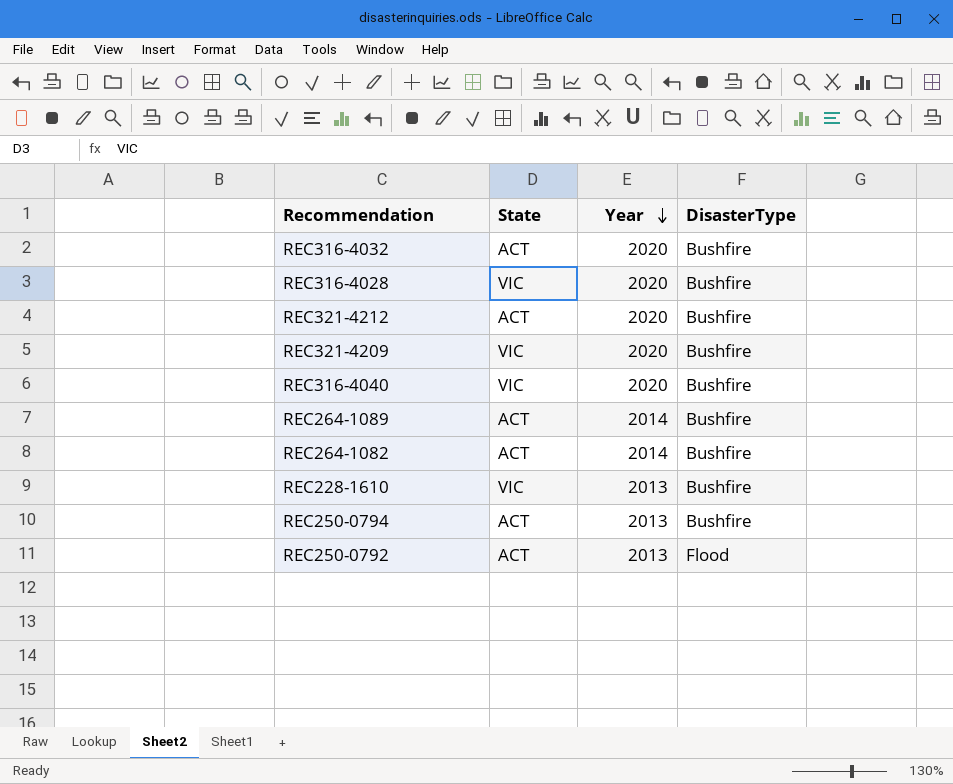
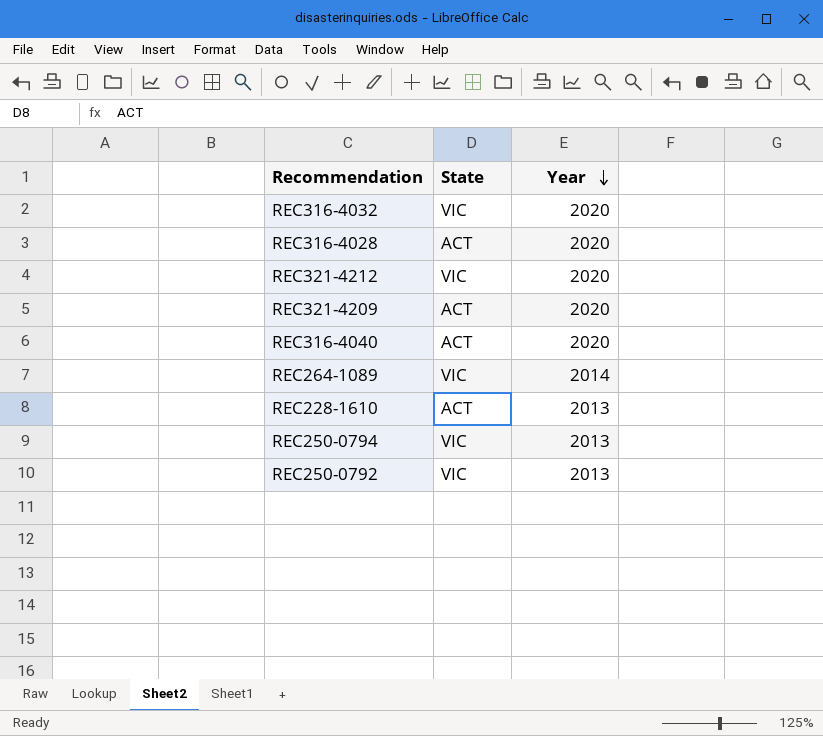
column DisasterType | position: 4 -> none
row REC264-1082: ACT | 2014 | Bushfire -> none
REC316-4032 | State: ACT -> VIC
REC316-4028 | State: VIC -> ACT
REC321-4212 | State: ACT -> VIC
REC321-4209 | State: VIC -> ACT
REC316-4040 | State: VIC -> ACT
REC264-1089 | State: ACT -> VIC
REC228-1610 | State: VIC -> ACT
REC250-0794 | State: ACT -> VIC
REC250-0792 | State: ACT -> VIC

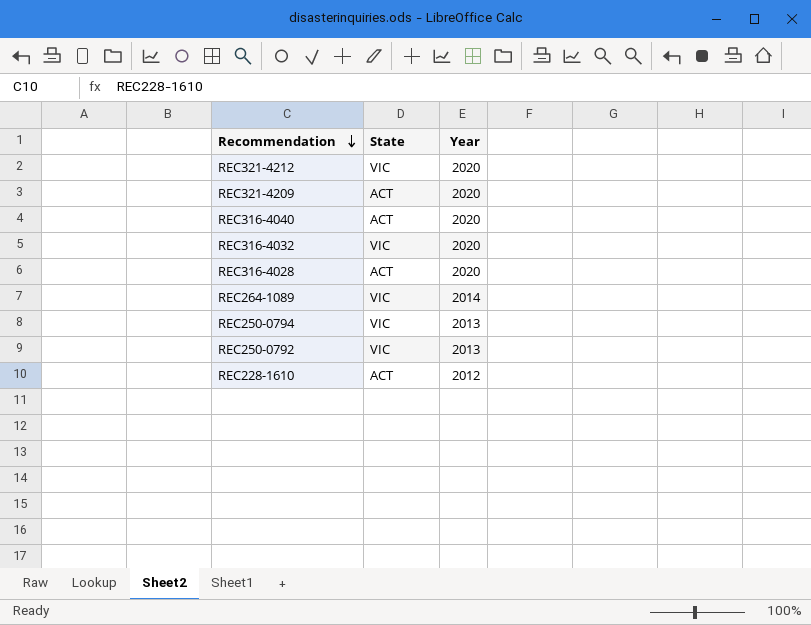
row order: Year descending -> Recommendation descending
REC228-1610 | Year: 2013 -> 2012

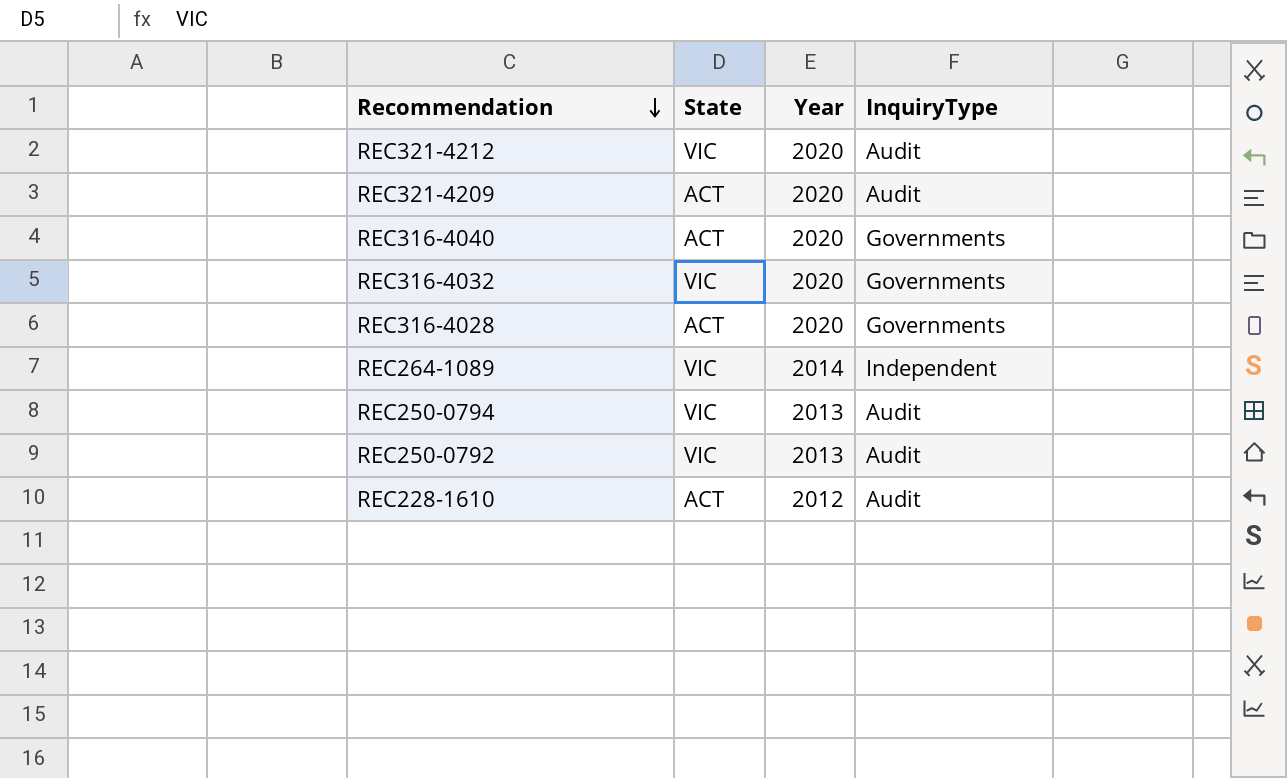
column InquiryType | position: none -> 4

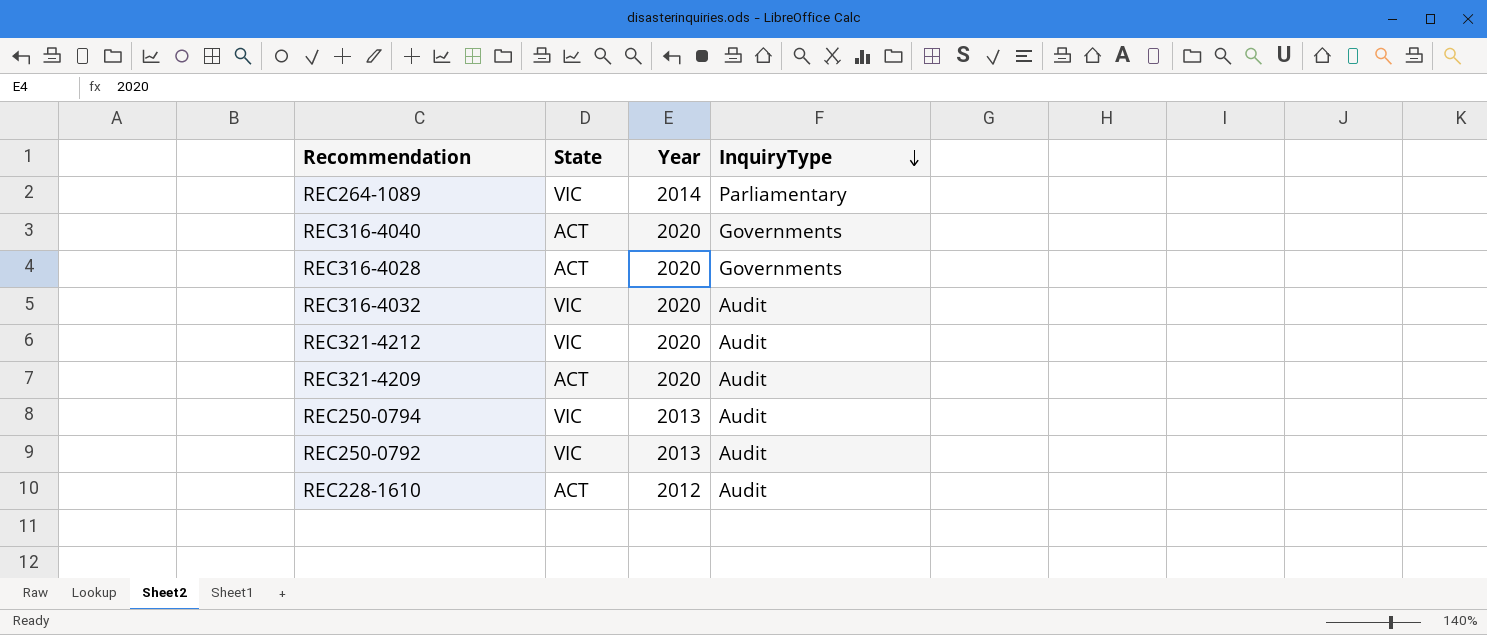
row order: Recommendation descending -> InquiryType descending
REC264-1089 | InquiryType: Independent -> Parliamentary
REC316-4032 | InquiryType: Governments -> Audit

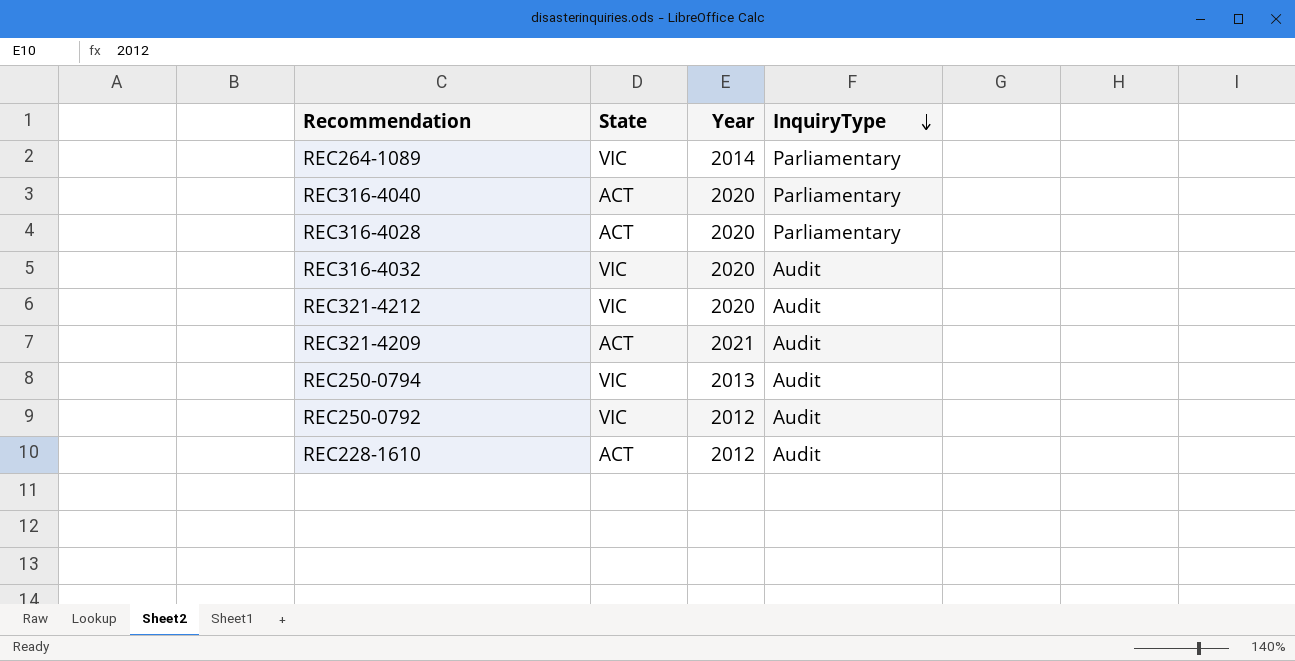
REC316-4040 | InquiryType: Governments -> Parliamentary
REC316-4028 | InquiryType: Governments -> Parliamentary
REC321-4209 | Year: 2020 -> 2021
REC250-0792 | Year: 2013 -> 2012

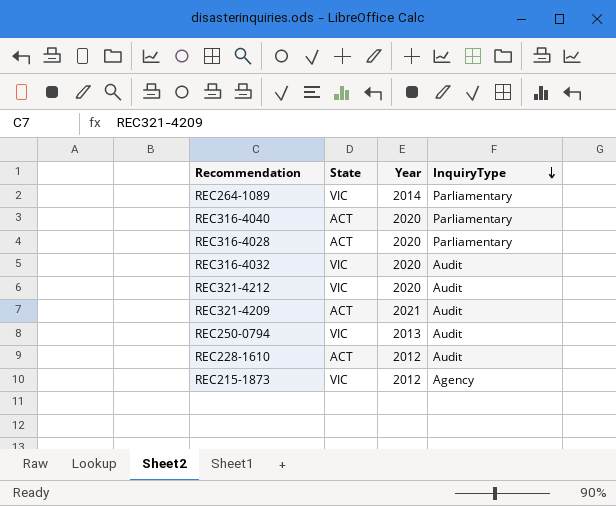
row REC250-0792: VIC | 2012 | Audit -> none
row REC215-1873: none -> VIC | 2012 | Agency

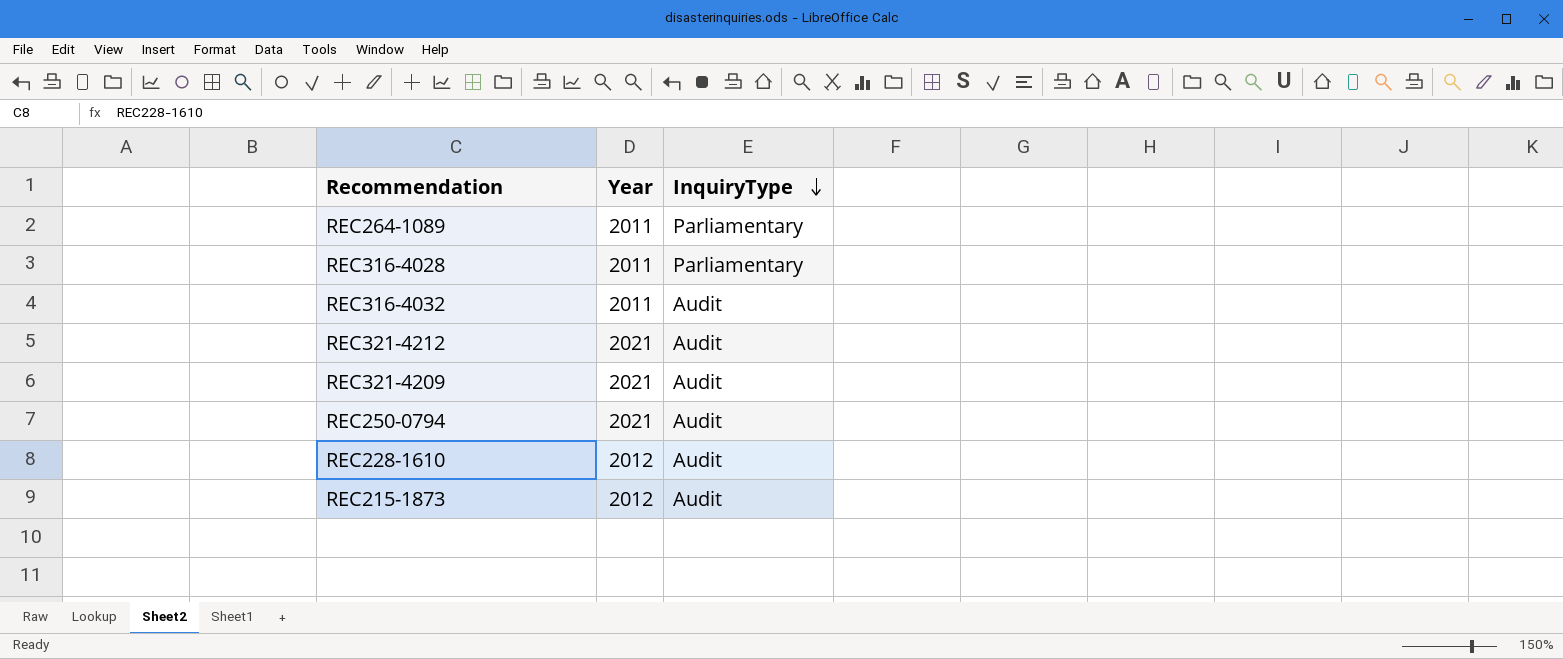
column State | position: 2 -> none
row REC316-4040: ACT | 2020 | Parliamentary -> none
REC264-1089 | Year: 2014 -> 2011
REC316-4028 | Year: 2020 -> 2011
REC316-4032 | Year: 2020 -> 2011
REC321-4212 | Year: 2020 -> 2021
REC250-0794 | Year: 2013 -> 2021
REC215-1873 | InquiryType: Agency -> Audit

